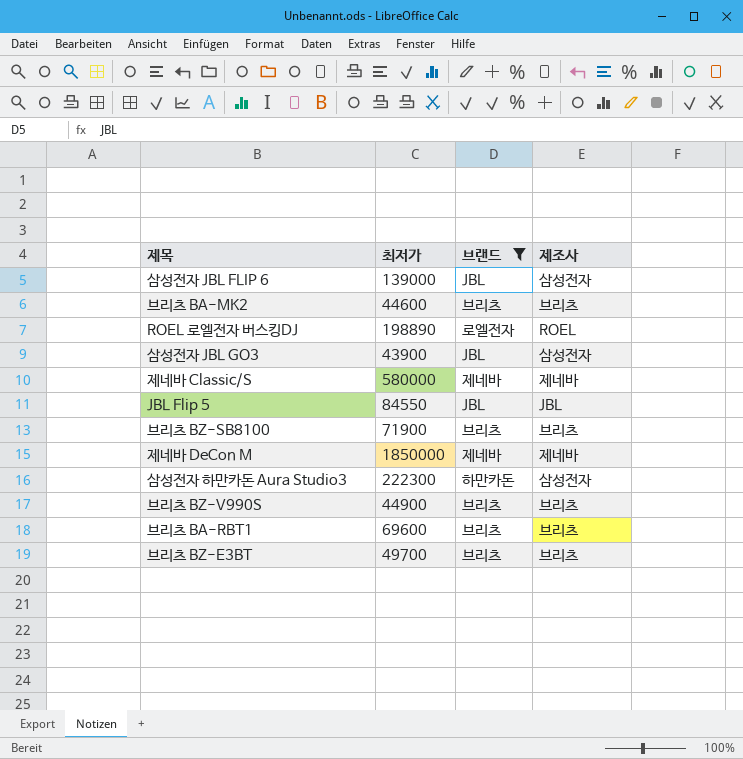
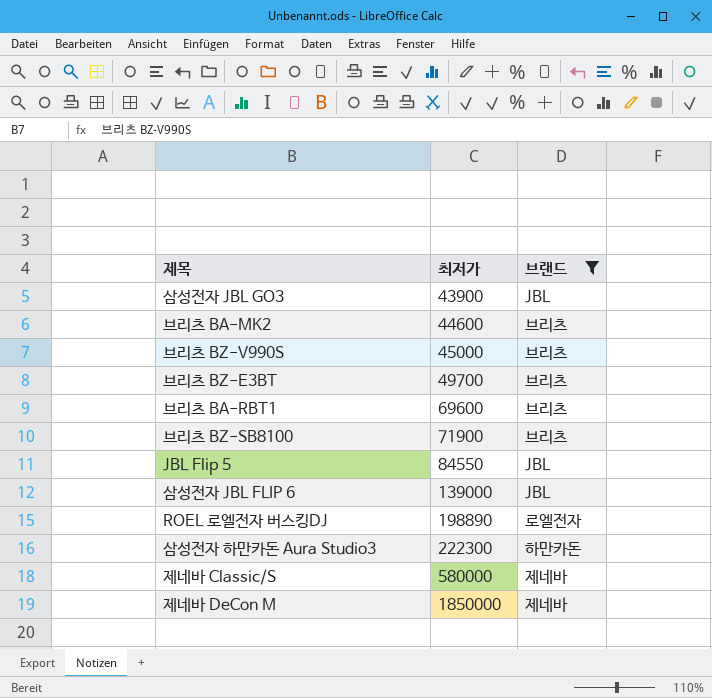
row order: none -> 최저가 ascending
column 제조사 | position: 4 -> none
브리츠 BZ-V990S | 최저가: 44900 -> 45000

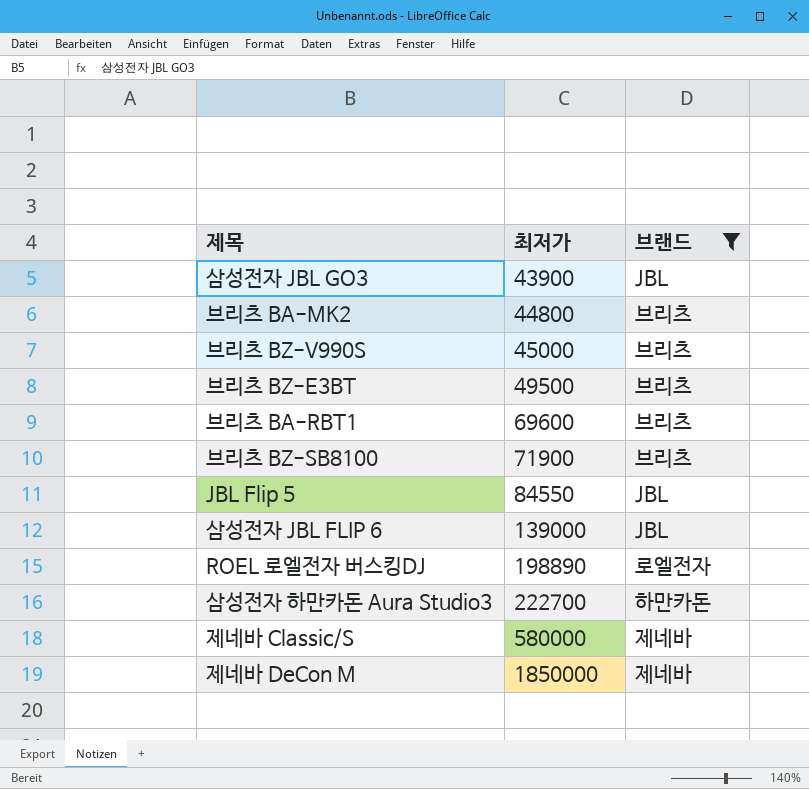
브리츠 BA-MK2 | 최저가: 44600 -> 44800
브리츠 BZ-E3BT | 최저가: 49700 -> 49500
삼성전자 하만카돈 Aura Studio3 | 최저가: 222300 -> 222700

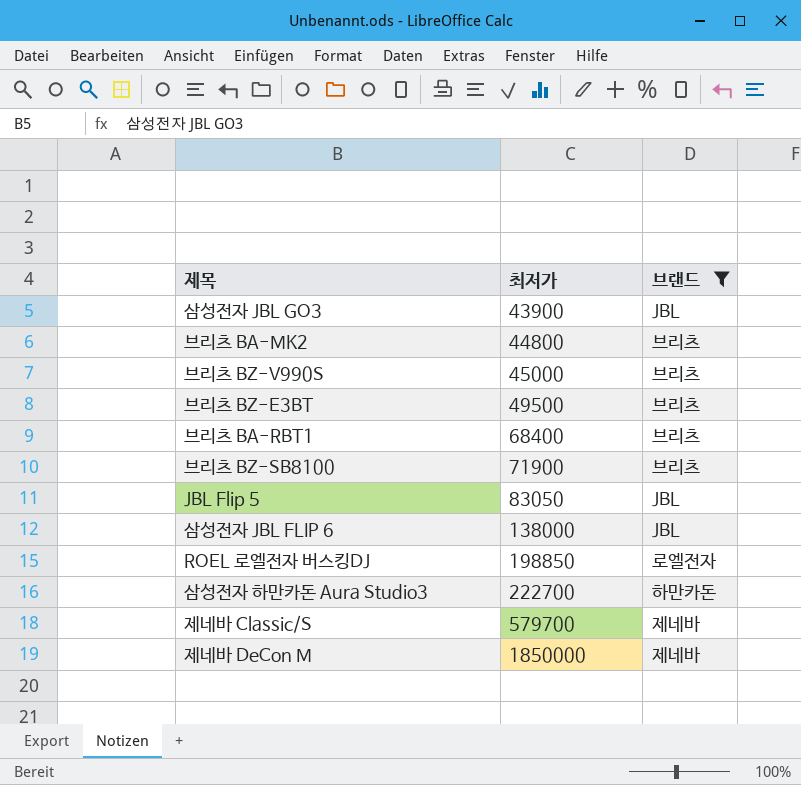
브리츠 BA-RBT1 | 최저가: 69600 -> 68400
JBL Flip 5 | 최저가: 84550 -> 83050
삼성전자 JBL FLIP 6 | 최저가: 139000 -> 138000
ROEL 로엘전자 버스킹DJ | 최저가: 198890 -> 198850
제네바 Classic/S | 최저가: 580000 -> 579700

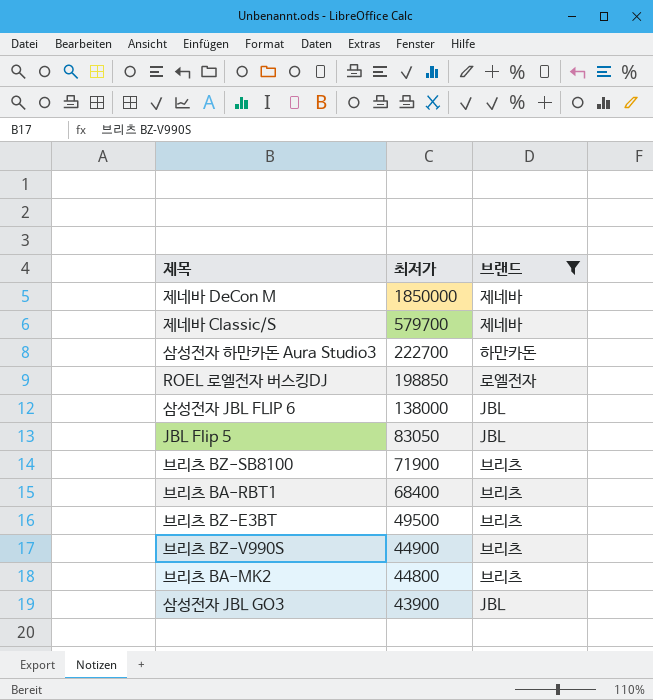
row order: 최저가 ascending -> 최저가 descending
브리츠 BZ-V990S | 최저가: 45000 -> 44900

